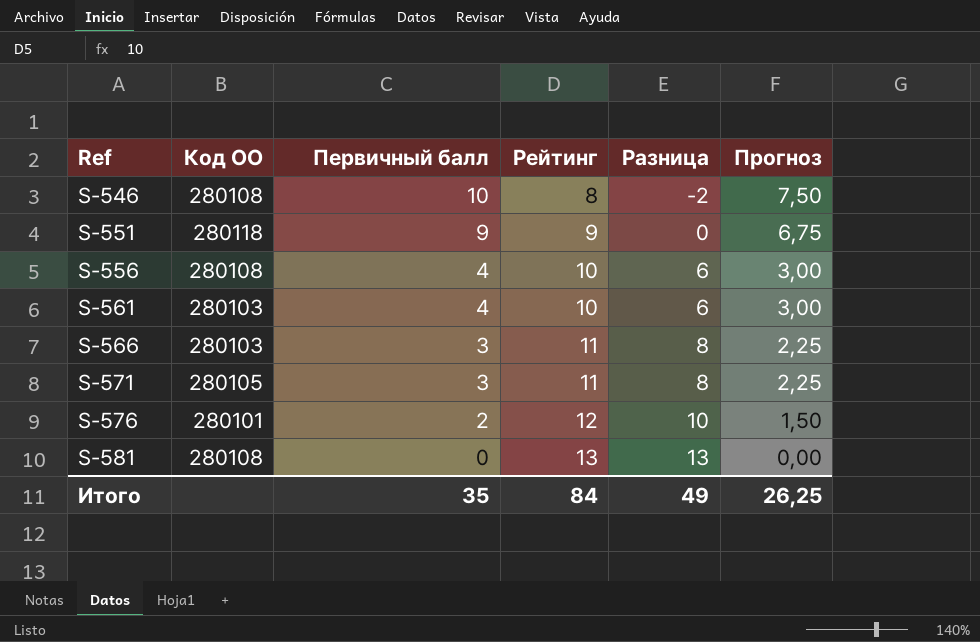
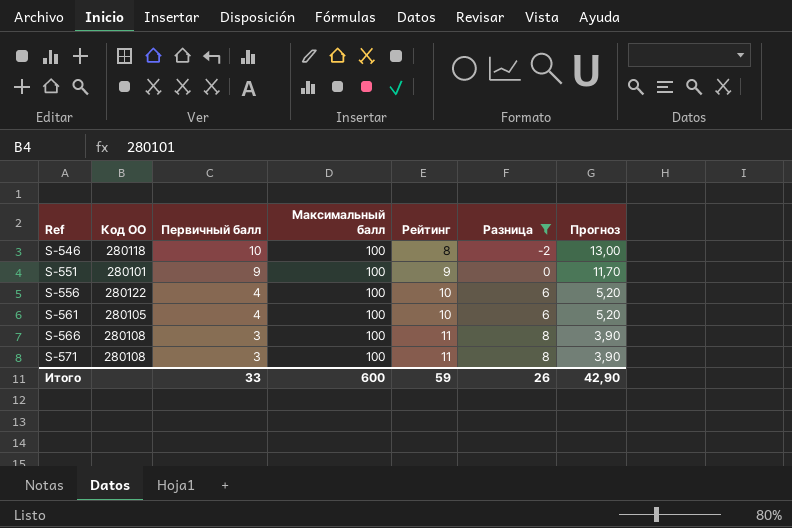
filter: none -> Разница <= 8
column Максимальный балл | position: none -> 4
column Прогноз | formula: [Первичный балл] * 0,75 -> [Первичный балл] * 1,3
S-546 | Код ОО: 280108 -> 280118
S-551 | Код ОО: 280118 -> 280101
S-556 | Код ОО: 280108 -> 280122
S-561 | Код ОО: 280103 -> 280105
S-566 | Код ОО: 280103 -> 280108
S-571 | Код ОО: 280105 -> 280108
Итого | Первичный балл: 35 -> 33
Итого | Рейтинг: 84 -> 59
Итого | Разница: 49 -> 26
Итого | Прогноз: 26,25 -> 42,90

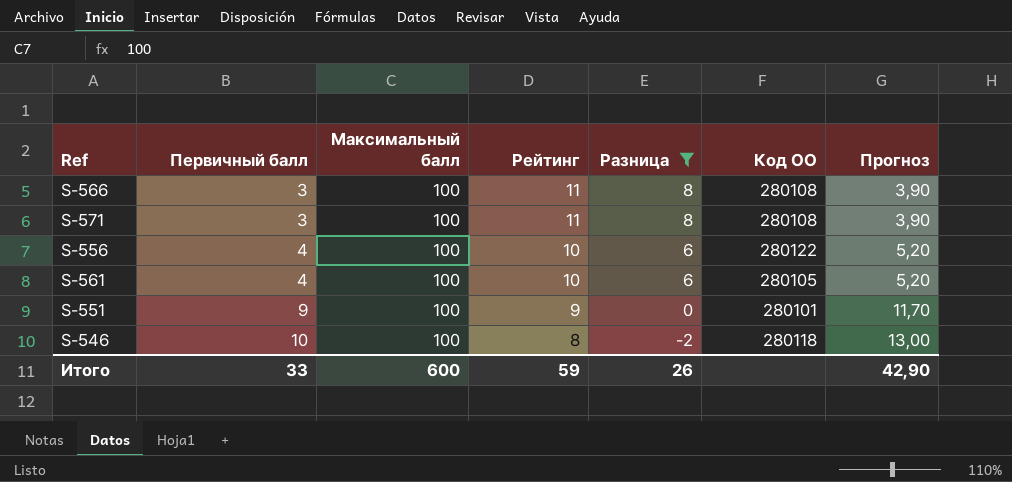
row order: Ref ascending -> Первичный балл ascending
column Код ОО | position: 2 -> 6

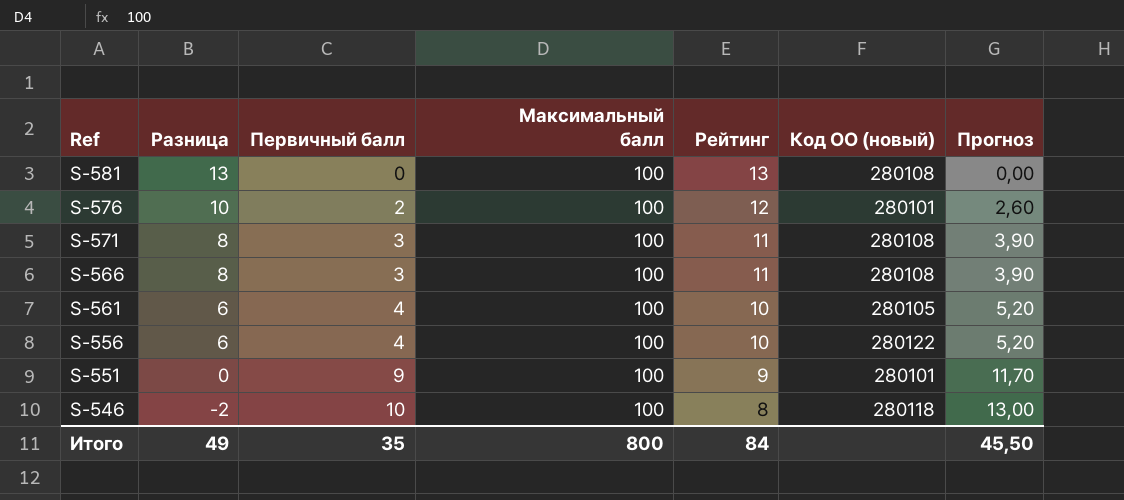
filter: Разница <= 8 -> none
row order: Первичный балл ascending -> Ref descending
column Разница | position: 5 -> 2
column name: Код ОО -> Код ОО (новый)
Итого | Разница: 26 -> 49
Итого | Первичный балл: 33 -> 35
Итого | Максимальный балл: 600 -> 800
Итого | Рейтинг: 59 -> 84
Итого | Прогноз: 42,90 -> 45,50

